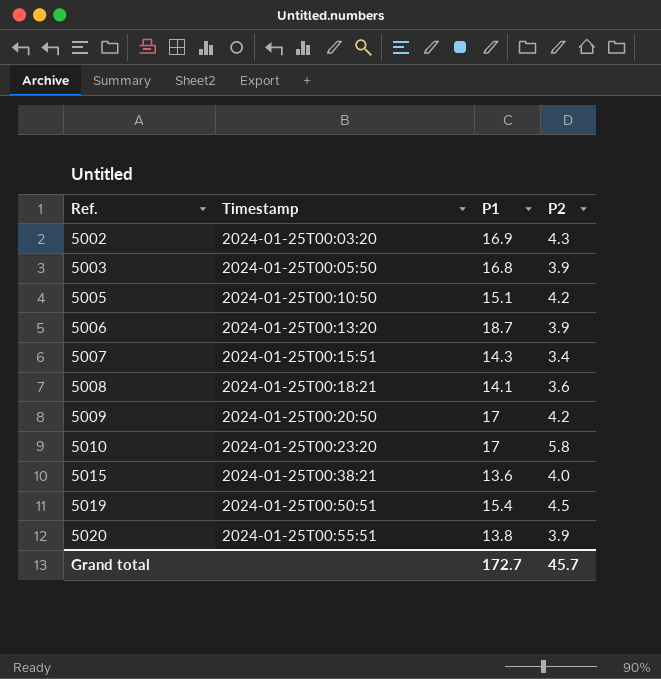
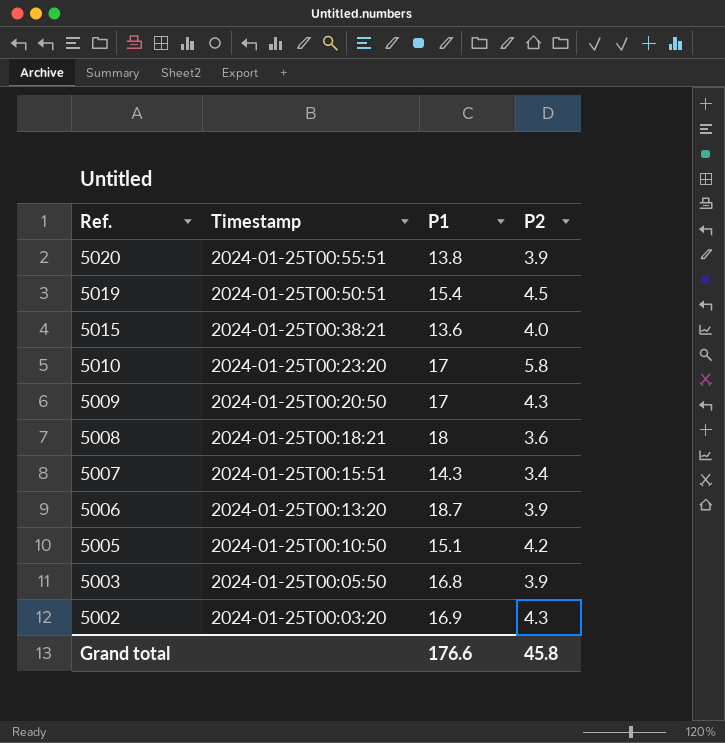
row order: Ref. ascending -> Ref. descending
5009 | P2: 4.2 -> 4.3
5008 | P1: 14.1 -> 18
Grand total | P1: 172.7 -> 176.6
Grand total | P2: 45.7 -> 45.8

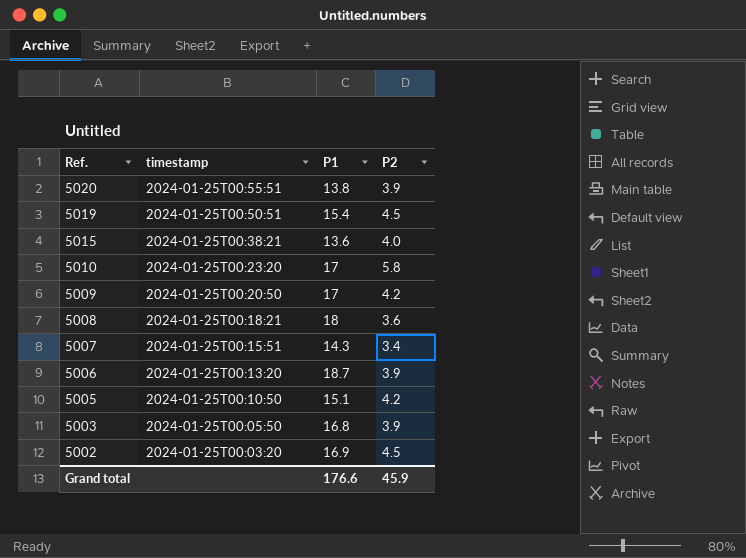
column name: Timestamp -> timestamp
5009 | P2: 4.3 -> 4.2
5002 | P2: 4.3 -> 4.5
Grand total | P2: 45.8 -> 45.9

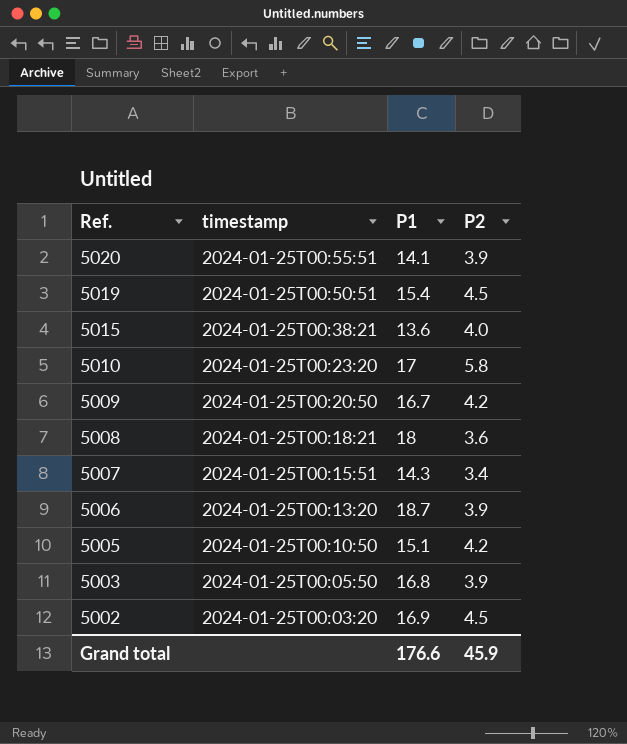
5020 | P1: 13.8 -> 14.1
5009 | P1: 17 -> 16.7

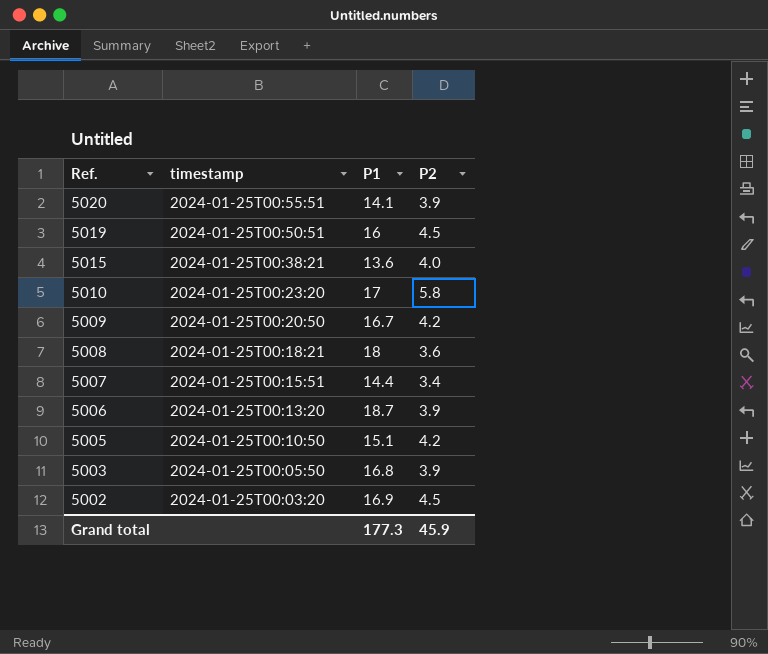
5019 | P1: 15.4 -> 16
5007 | P1: 14.3 -> 14.4
Grand total | P1: 176.6 -> 177.3

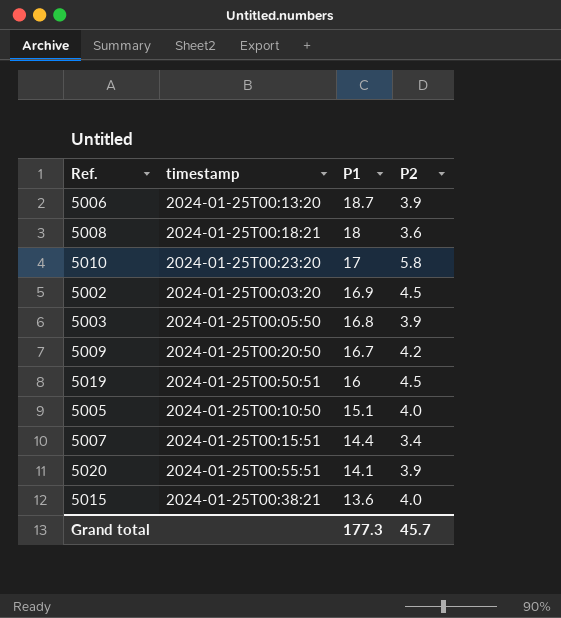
row order: Ref. descending -> P1 descending
5005 | P2: 4.2 -> 4.0
Grand total | P2: 45.9 -> 45.7

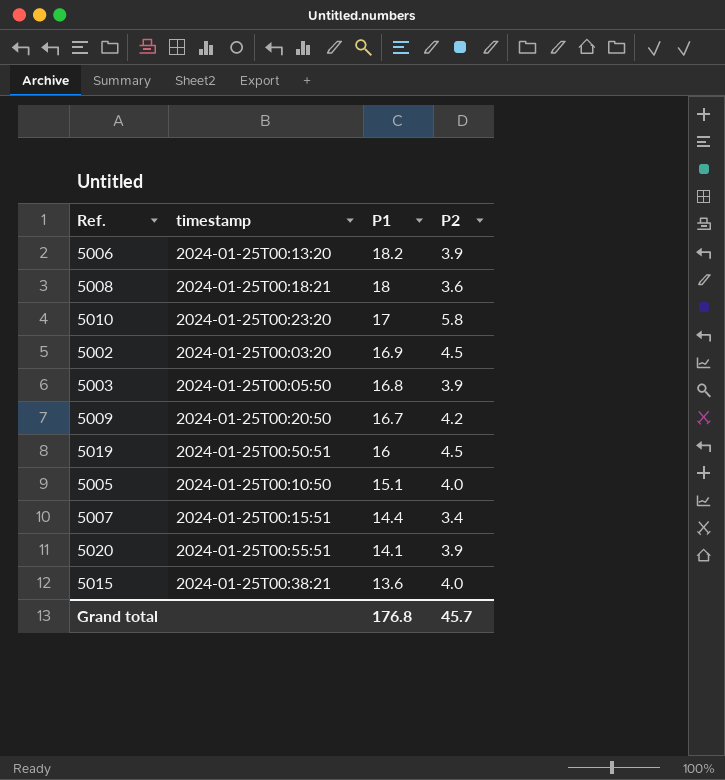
5006 | P1: 18.7 -> 18.2
Grand total | P1: 177.3 -> 176.8

